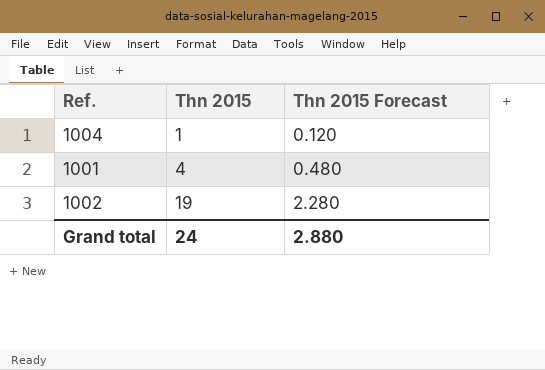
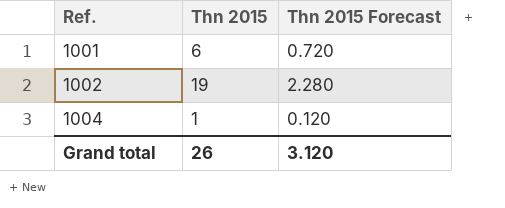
row order: Thn 2015 ascending -> Ref. ascending
1001 | Thn 2015: 4 -> 6
1001 | Thn 2015 Forecast: 0.480 -> 0.720
Grand total | Thn 2015: 24 -> 26
Grand total | Thn 2015 Forecast: 2.880 -> 3.120

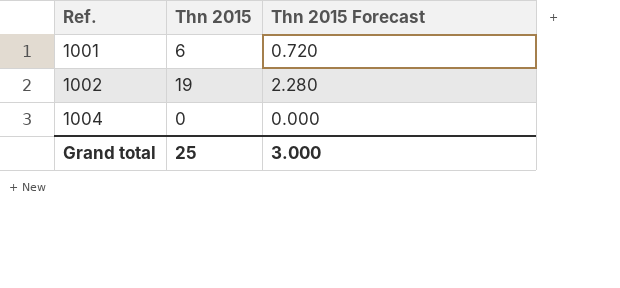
1004 | Thn 2015: 1 -> 0
1004 | Thn 2015 Forecast: 0.120 -> 0.000
Grand total | Thn 2015: 26 -> 25
Grand total | Thn 2015 Forecast: 3.120 -> 3.000

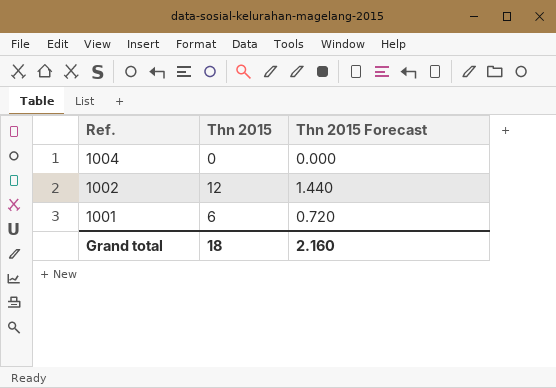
row order: Ref. ascending -> Ref. descending
1002 | Thn 2015: 19 -> 12
1002 | Thn 2015 Forecast: 2.280 -> 1.440
Grand total | Thn 2015: 25 -> 18
Grand total | Thn 2015 Forecast: 3.000 -> 2.160

